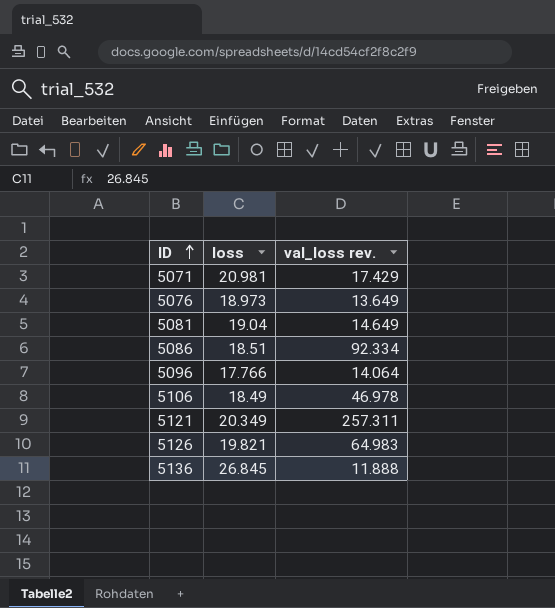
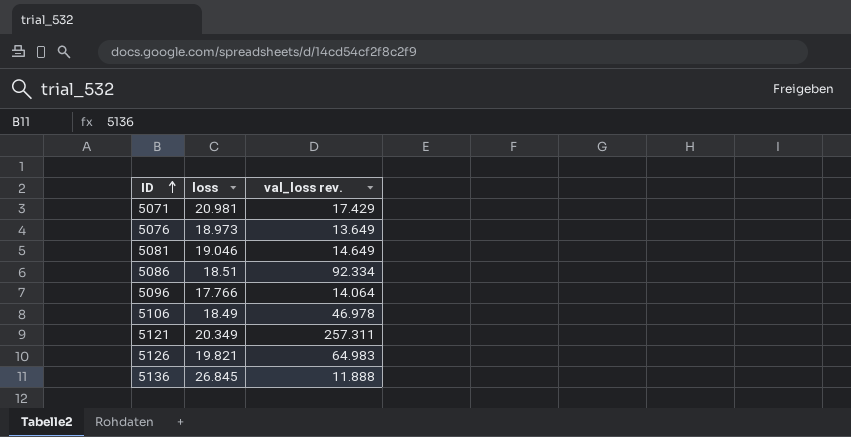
5081 | loss: 19.04 -> 19.046

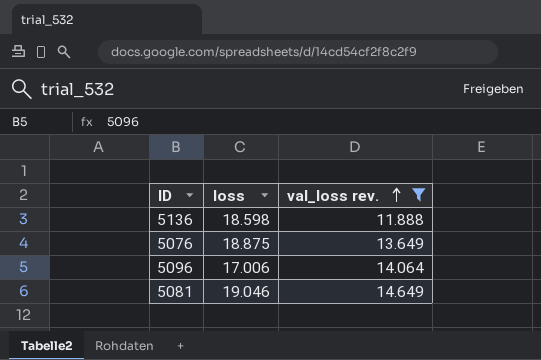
filter: none -> val_loss rev. <= 14.649
row order: ID ascending -> val_loss rev. ascending
5136 | loss: 26.845 -> 18.598
5076 | loss: 18.973 -> 18.875
5096 | loss: 17.766 -> 17.006

